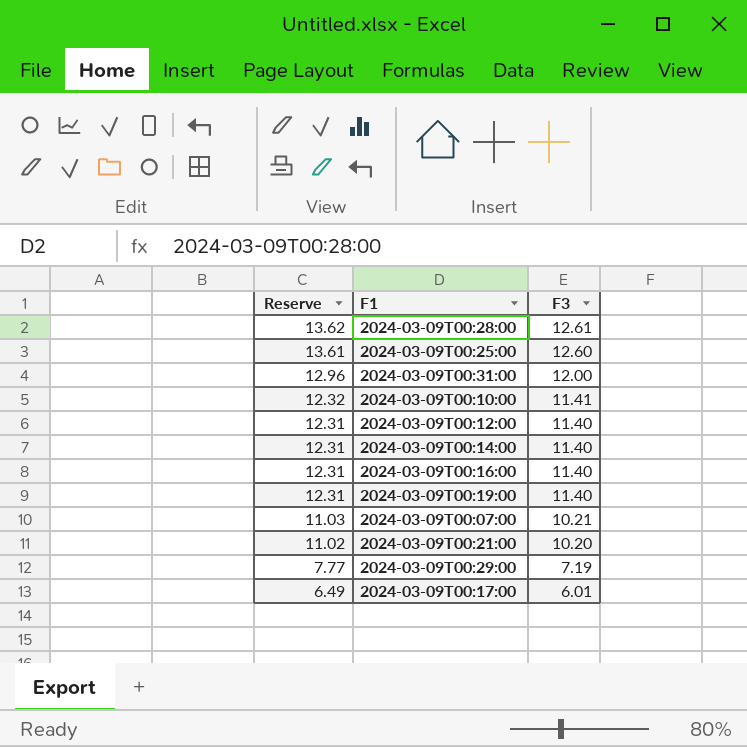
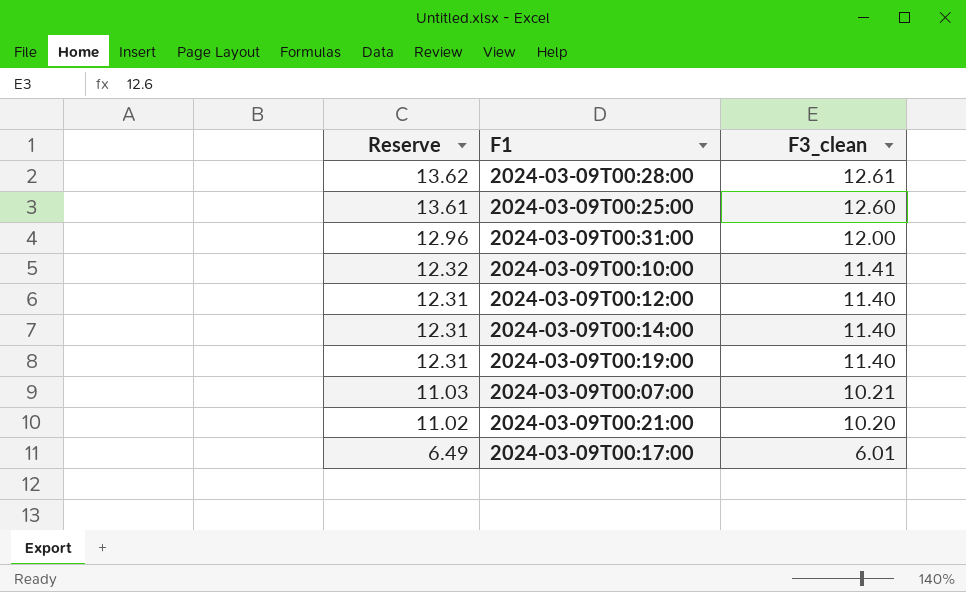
column name: F3 -> F3_clean
row 2024-03-09T00:16:00: 12.31 | 11.40 -> none
row 2024-03-09T00:29:00: 7.77 | 7.19 -> none

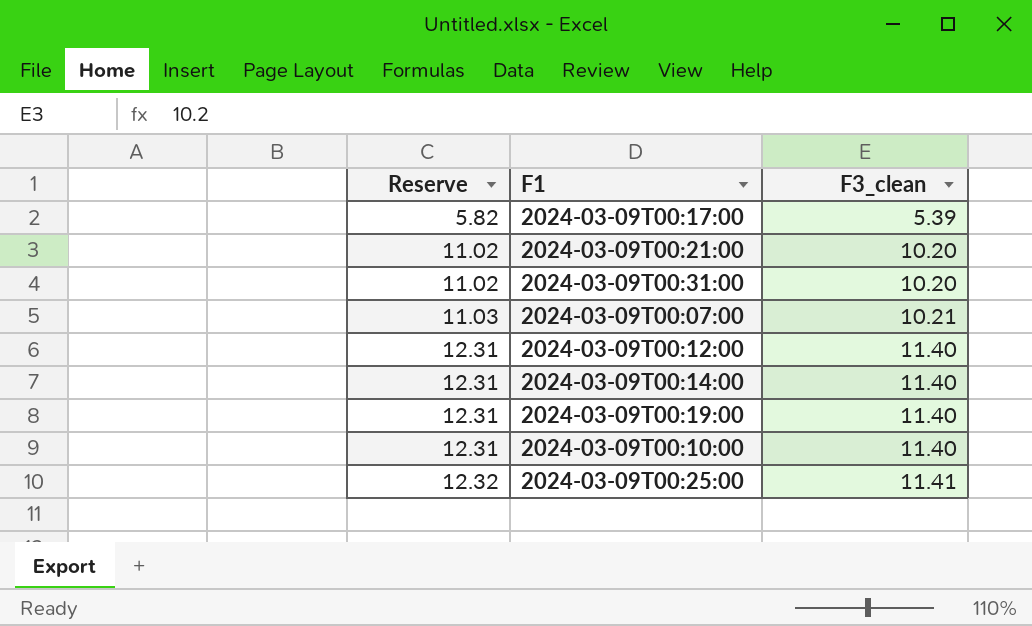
row order: Reserve descending -> Reserve ascending
row 2024-03-09T00:28:00: 13.62 | 12.61 -> none
2024-03-09T00:17:00 | Reserve: 6.49 -> 5.82
2024-03-09T00:17:00 | F3_clean: 6.01 -> 5.39
2024-03-09T00:31:00 | Reserve: 12.96 -> 11.02
2024-03-09T00:31:00 | F3_clean: 12.00 -> 10.20
2024-03-09T00:10:00 | Reserve: 12.32 -> 12.31
2024-03-09T00:10:00 | F3_clean: 11.41 -> 11.40
2024-03-09T00:25:00 | Reserve: 13.61 -> 12.32
2024-03-09T00:25:00 | F3_clean: 12.60 -> 11.41

